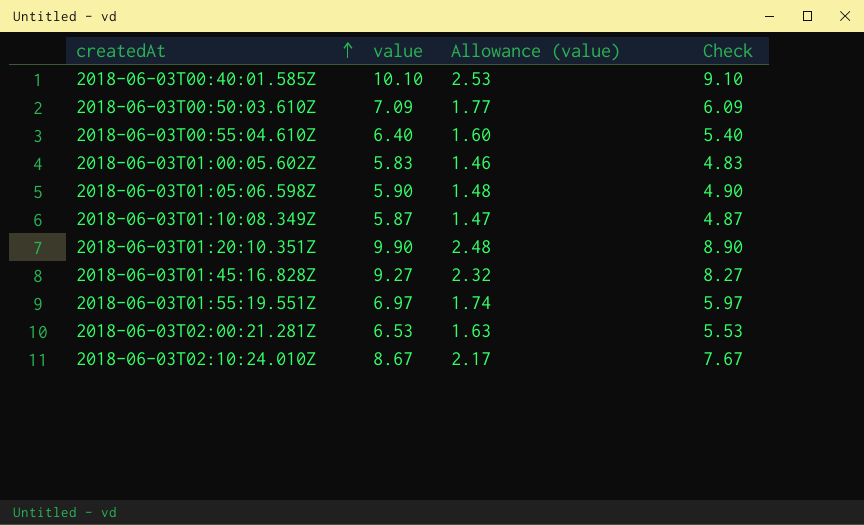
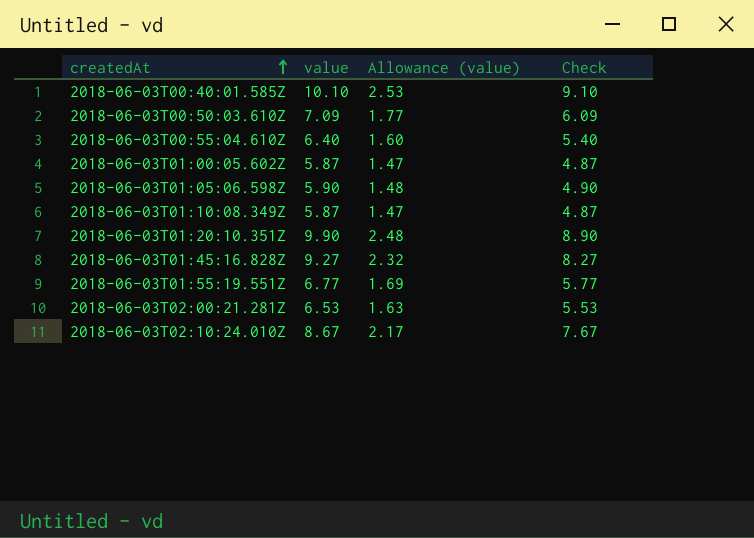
2018-06-03T01:00:05.602Z | value: 5.83 -> 5.87
2018-06-03T01:00:05.602Z | Allowance (value): 1.46 -> 1.47
2018-06-03T01:00:05.602Z | Check: 4.83 -> 4.87
2018-06-03T01:55:19.551Z | value: 6.97 -> 6.77
2018-06-03T01:55:19.551Z | Allowance (value): 1.74 -> 1.69
2018-06-03T01:55:19.551Z | Check: 5.97 -> 5.77

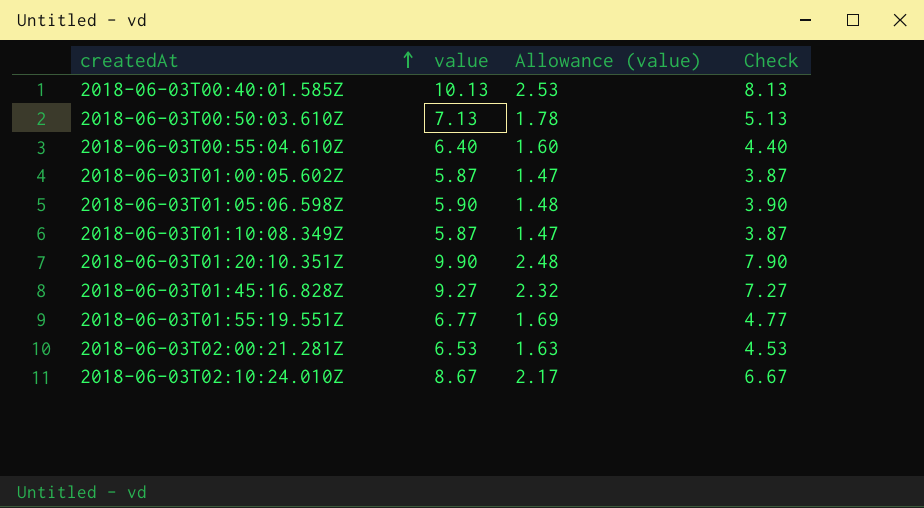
column Check | formula: [value] - 1 -> [value] - 2
2018-06-03T00:40:01.585Z | value: 10.10 -> 10.13
2018-06-03T00:50:03.610Z | value: 7.09 -> 7.13
2018-06-03T00:50:03.610Z | Allowance (value): 1.77 -> 1.78

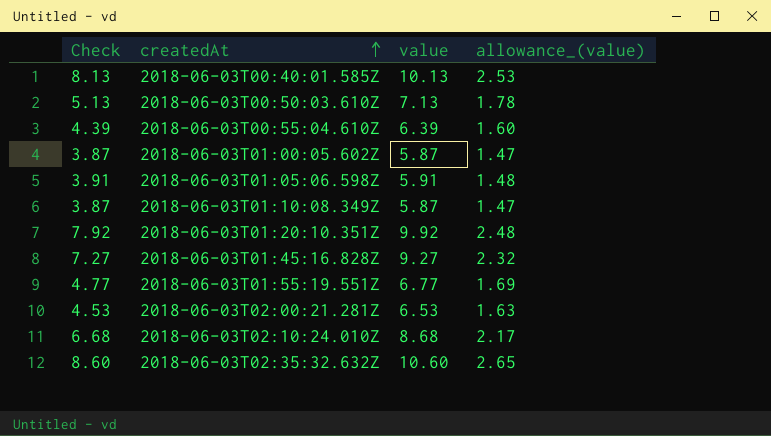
column Check | position: 4 -> 1
column name: Allowance (value) -> allowance_(value)
2018-06-03T00:55:04.610Z | Check: 4.40 -> 4.39
2018-06-03T00:55:04.610Z | value: 6.40 -> 6.39
2018-06-03T01:05:06.598Z | Check: 3.90 -> 3.91
2018-06-03T01:05:06.598Z | value: 5.90 -> 5.91
2018-06-03T01:20:10.351Z | Check: 7.90 -> 7.92
2018-06-03T01:20:10.351Z | value: 9.90 -> 9.92
2018-06-03T02:10:24.010Z | Check: 6.67 -> 6.68
2018-06-03T02:10:24.010Z | value: 8.67 -> 8.68
row 2018-06-03T02:35:32.632Z: none -> 8.60 | 10.60 | 2.65

